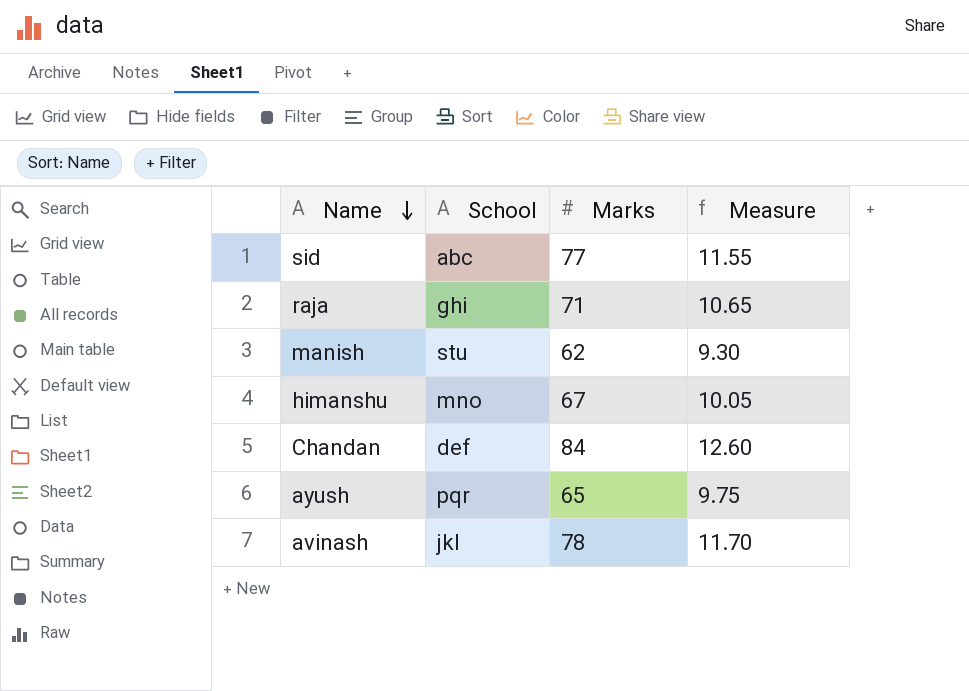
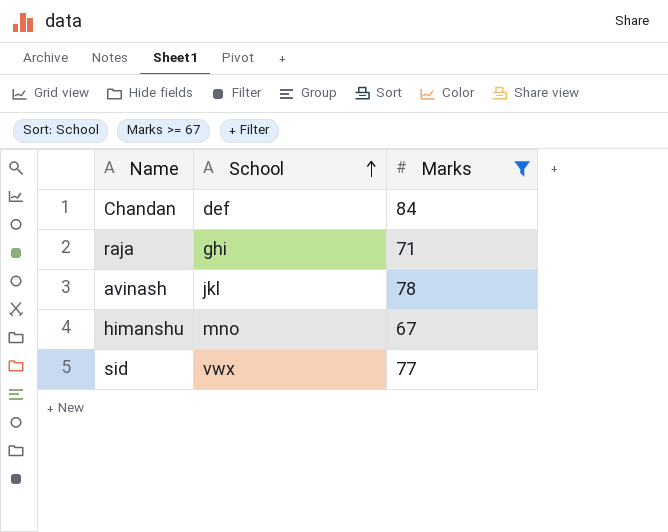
filter: none -> Marks >= 67
row order: Name descending -> School ascending
column Measure | formula: [Marks] * 0.15 -> none
sid | School: abc -> vwx

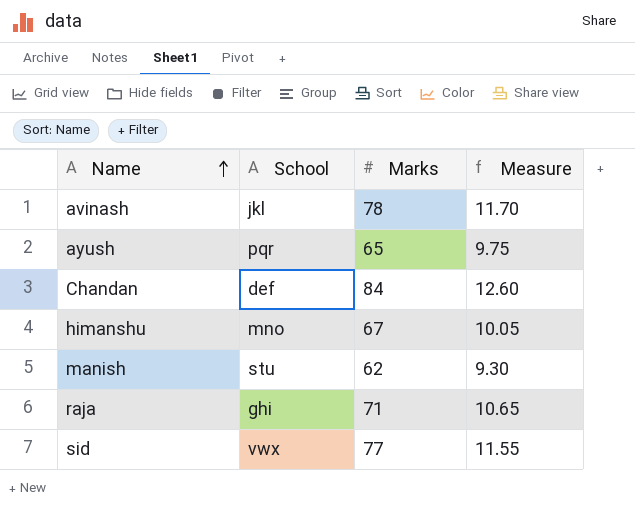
filter: Marks >= 67 -> none
row order: School ascending -> Name ascending
column Measure | formula: none -> [Marks] * 0.15

